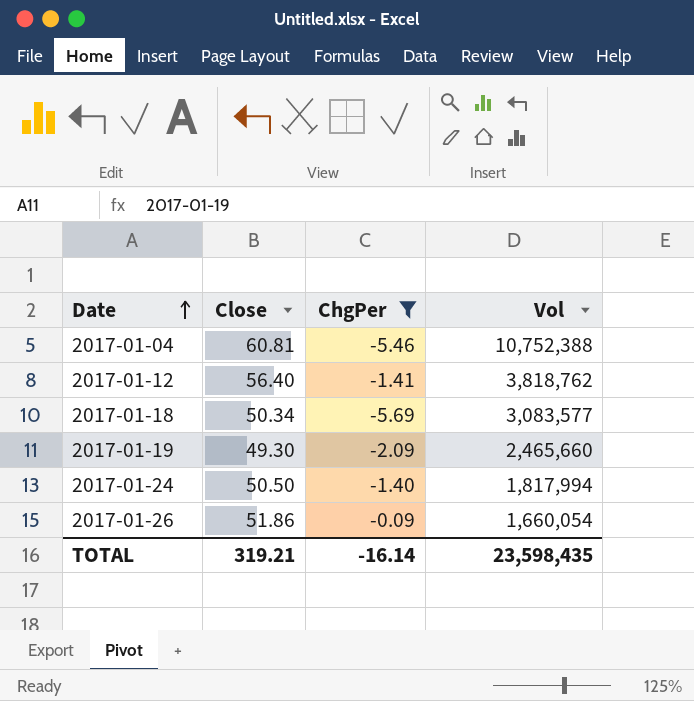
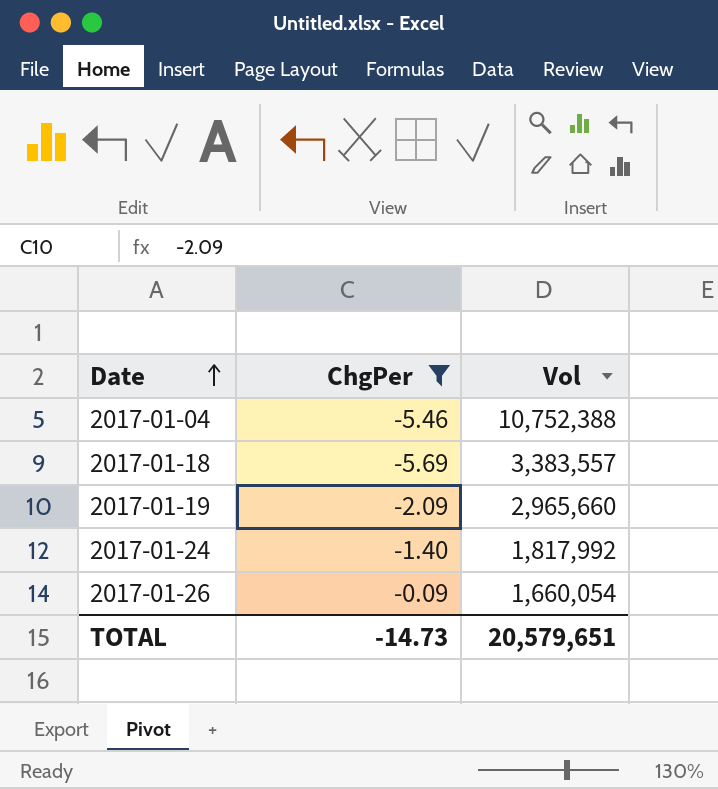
column Close | position: 2 -> none
row 2017-01-12: 56.40 | -1.41 | 3,818,762 -> none
2017-01-18 | Vol: 3,083,577 -> 3,383,557
2017-01-19 | Vol: 2,465,660 -> 2,965,660
2017-01-24 | Vol: 1,817,994 -> 1,817,992
TOTAL | ChgPer: -16.14 -> -14.73
TOTAL | Vol: 23,598,435 -> 20,579,651

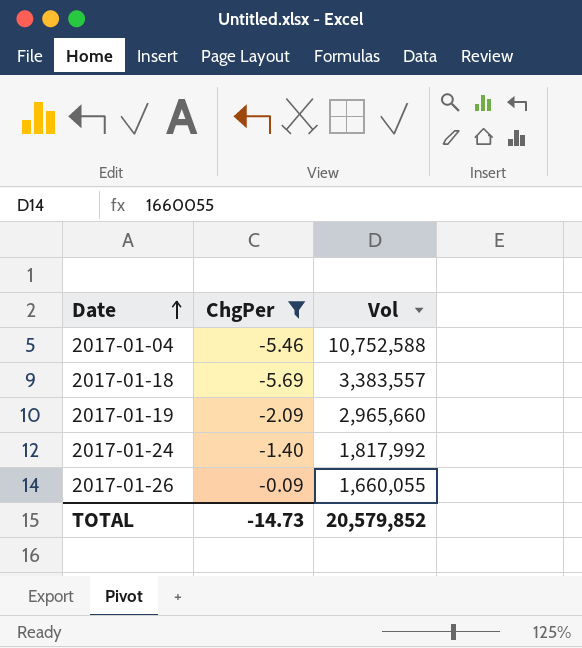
2017-01-04 | Vol: 10,752,388 -> 10,752,588
2017-01-26 | Vol: 1,660,054 -> 1,660,055
TOTAL | Vol: 20,579,651 -> 20,579,852

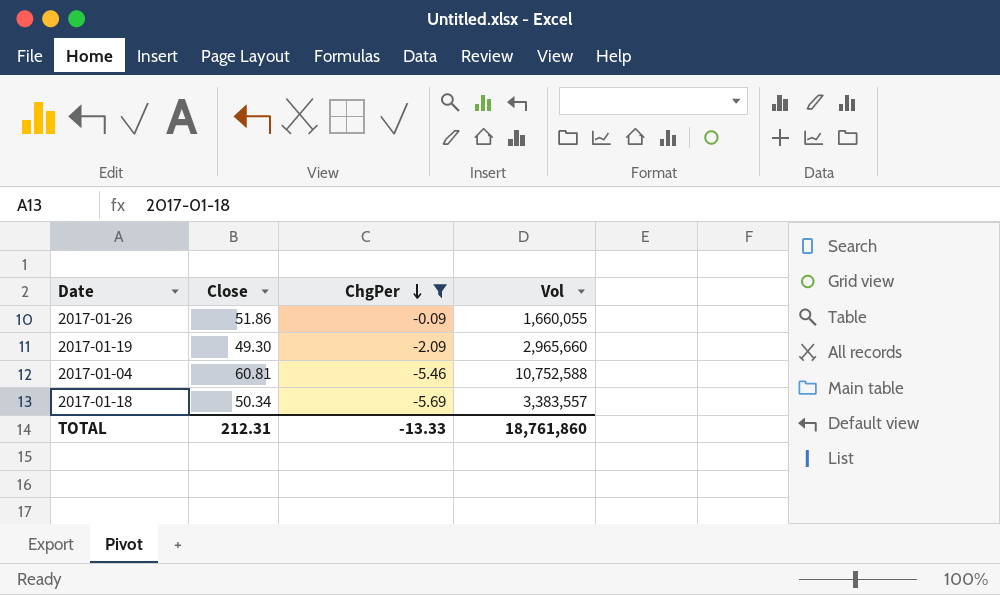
row order: Date ascending -> ChgPer descending
column Close | position: none -> 2
row 2017-01-24: -1.40 | 1,817,992 -> none
TOTAL | ChgPer: -14.73 -> -13.33
TOTAL | Vol: 20,579,852 -> 18,761,860

